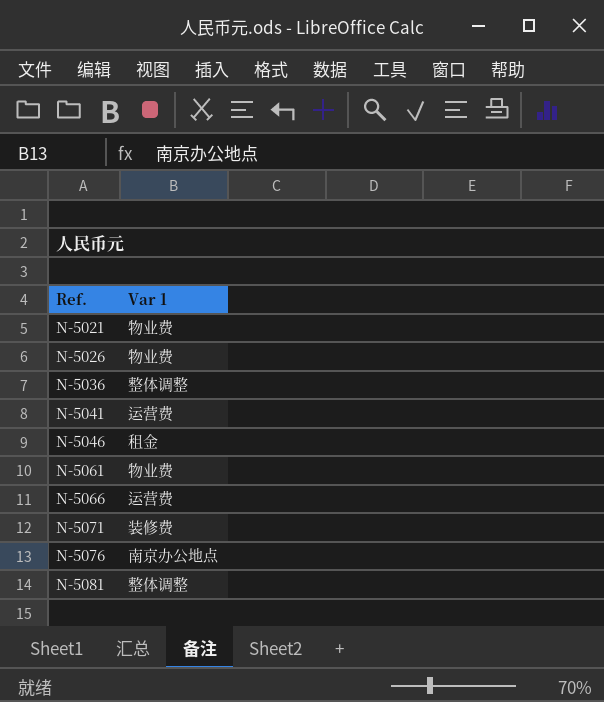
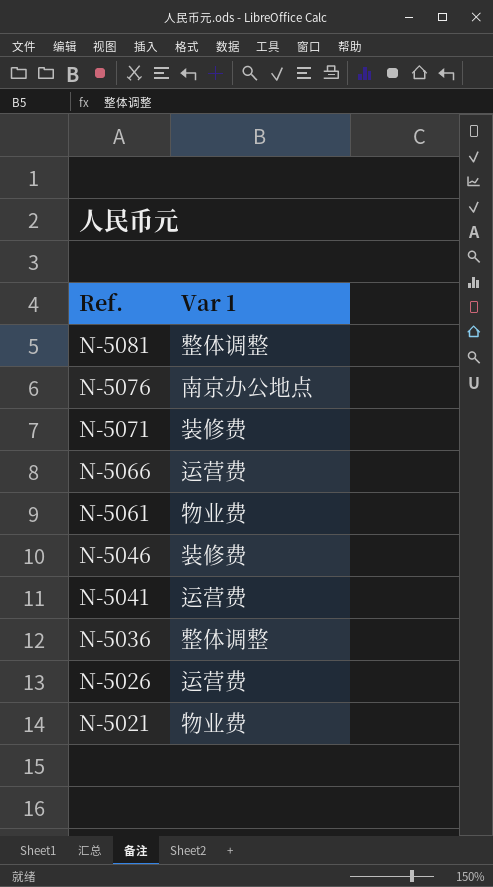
row order: Ref. ascending -> Ref. descending
N-5046 | Var 1: 租金 -> 装修费
N-5026 | Var 1: 物业费 -> 运营费

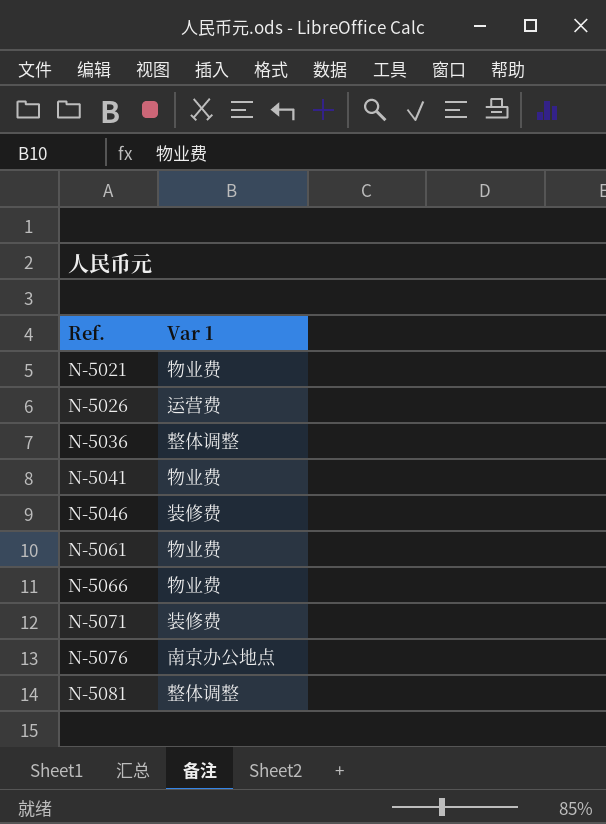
row order: Ref. descending -> Ref. ascending
N-5041 | Var 1: 运营费 -> 物业费
N-5066 | Var 1: 运营费 -> 物业费

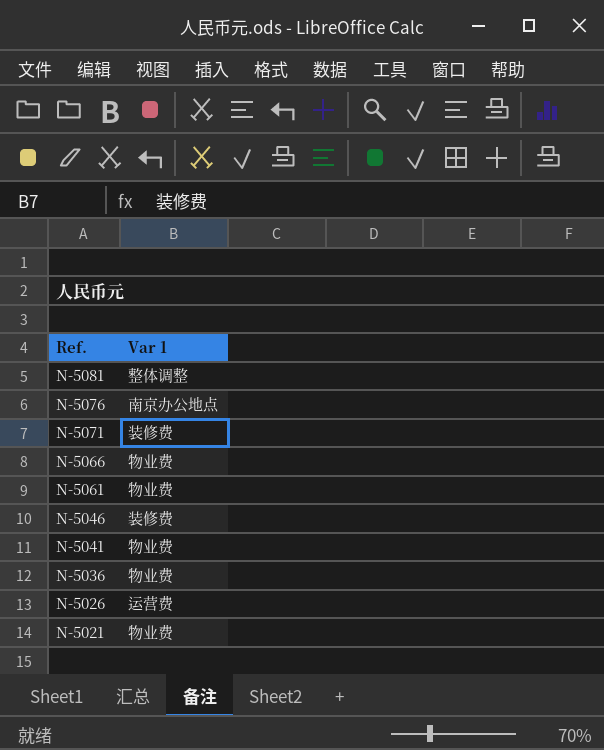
row order: Ref. ascending -> Ref. descending
N-5036 | Var 1: 整体调整 -> 物业费

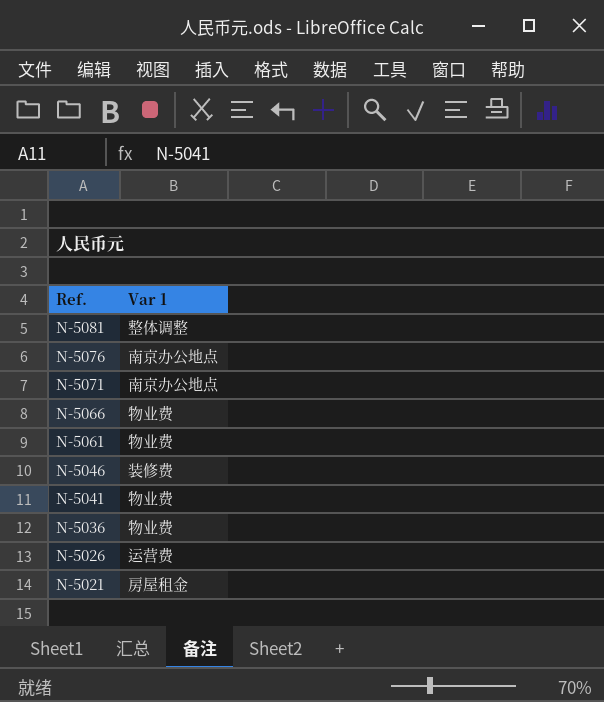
N-5071 | Var 1: 装修费 -> 南京办公地点
N-5021 | Var 1: 物业费 -> 房屋租金

